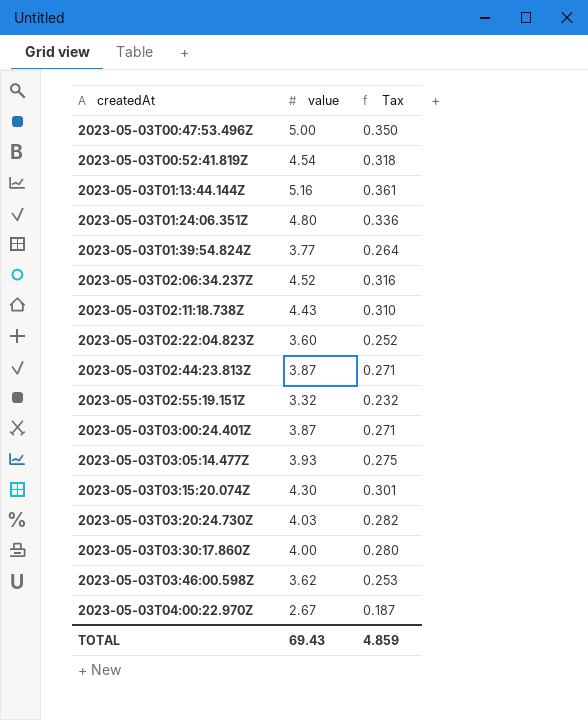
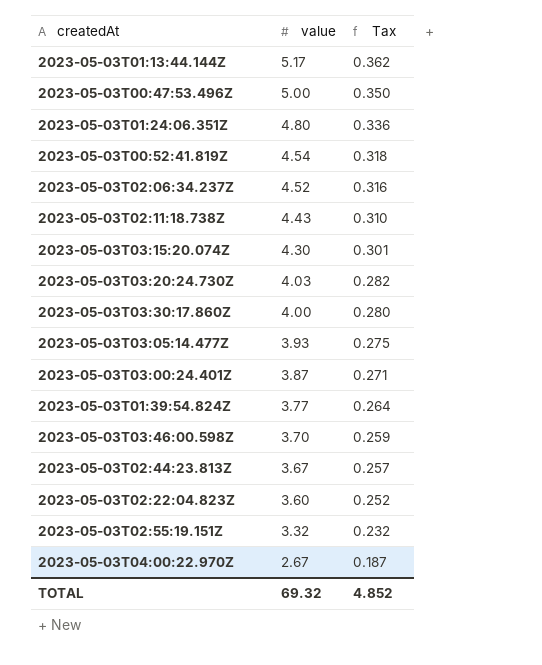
row order: createdAt ascending -> value descending
2023-05-03T01:13:44.144Z | value: 5.16 -> 5.17
2023-05-03T01:13:44.144Z | Tax: 0.361 -> 0.362
2023-05-03T03:46:00.598Z | value: 3.62 -> 3.70
2023-05-03T03:46:00.598Z | Tax: 0.253 -> 0.259
2023-05-03T02:44:23.813Z | value: 3.87 -> 3.67
2023-05-03T02:44:23.813Z | Tax: 0.271 -> 0.257
TOTAL | value: 69.43 -> 69.32
TOTAL | Tax: 4.859 -> 4.852

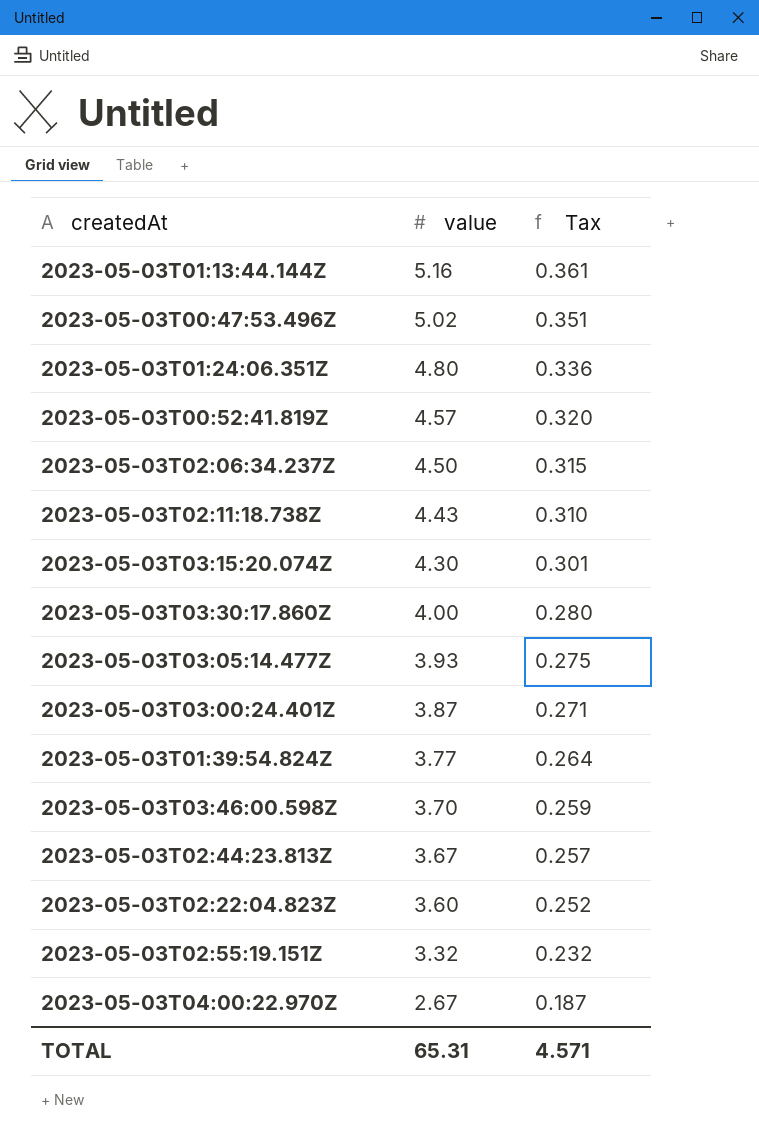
row 2023-05-03T03:20:24.730Z: 4.03 | 0.282 -> none
2023-05-03T01:13:44.144Z | value: 5.17 -> 5.16
2023-05-03T01:13:44.144Z | Tax: 0.362 -> 0.361
2023-05-03T00:47:53.496Z | value: 5.00 -> 5.02
2023-05-03T00:47:53.496Z | Tax: 0.350 -> 0.351
2023-05-03T00:52:41.819Z | value: 4.54 -> 4.57
2023-05-03T00:52:41.819Z | Tax: 0.318 -> 0.320
2023-05-03T02:06:34.237Z | value: 4.52 -> 4.50
2023-05-03T02:06:34.237Z | Tax: 0.316 -> 0.315
TOTAL | value: 69.32 -> 65.31
TOTAL | Tax: 4.852 -> 4.571

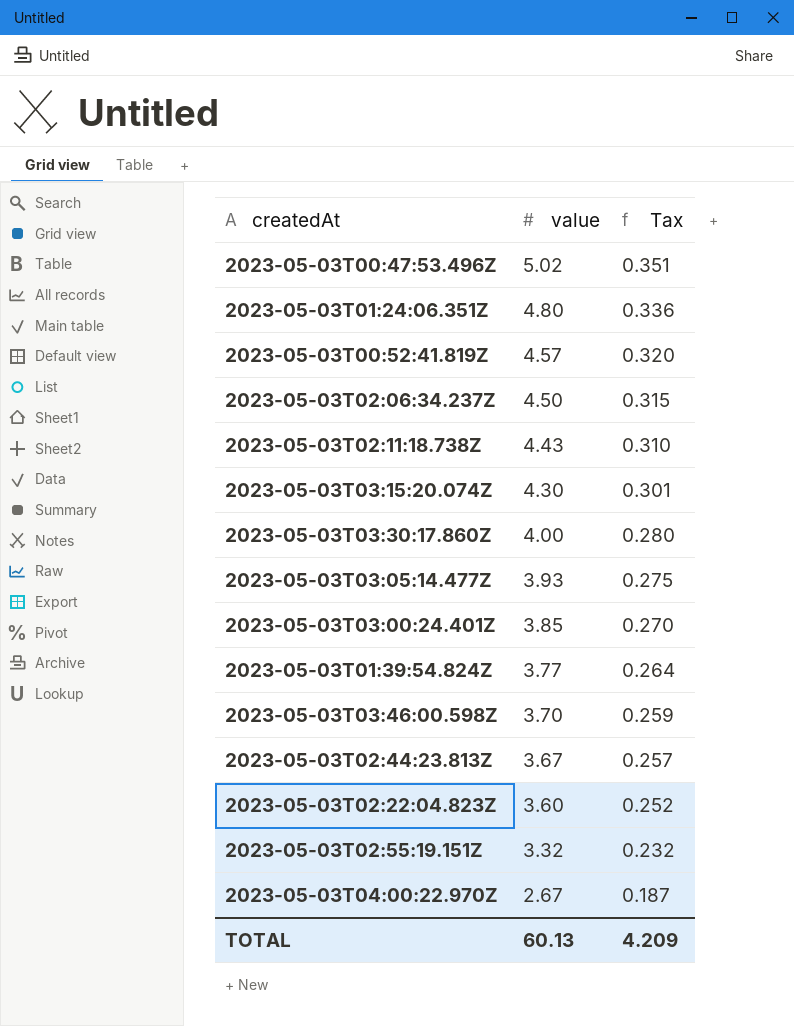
row 2023-05-03T01:13:44.144Z: 5.16 | 0.361 -> none
2023-05-03T03:00:24.401Z | value: 3.87 -> 3.85
2023-05-03T03:00:24.401Z | Tax: 0.271 -> 0.270
TOTAL | value: 65.31 -> 60.13
TOTAL | Tax: 4.571 -> 4.209

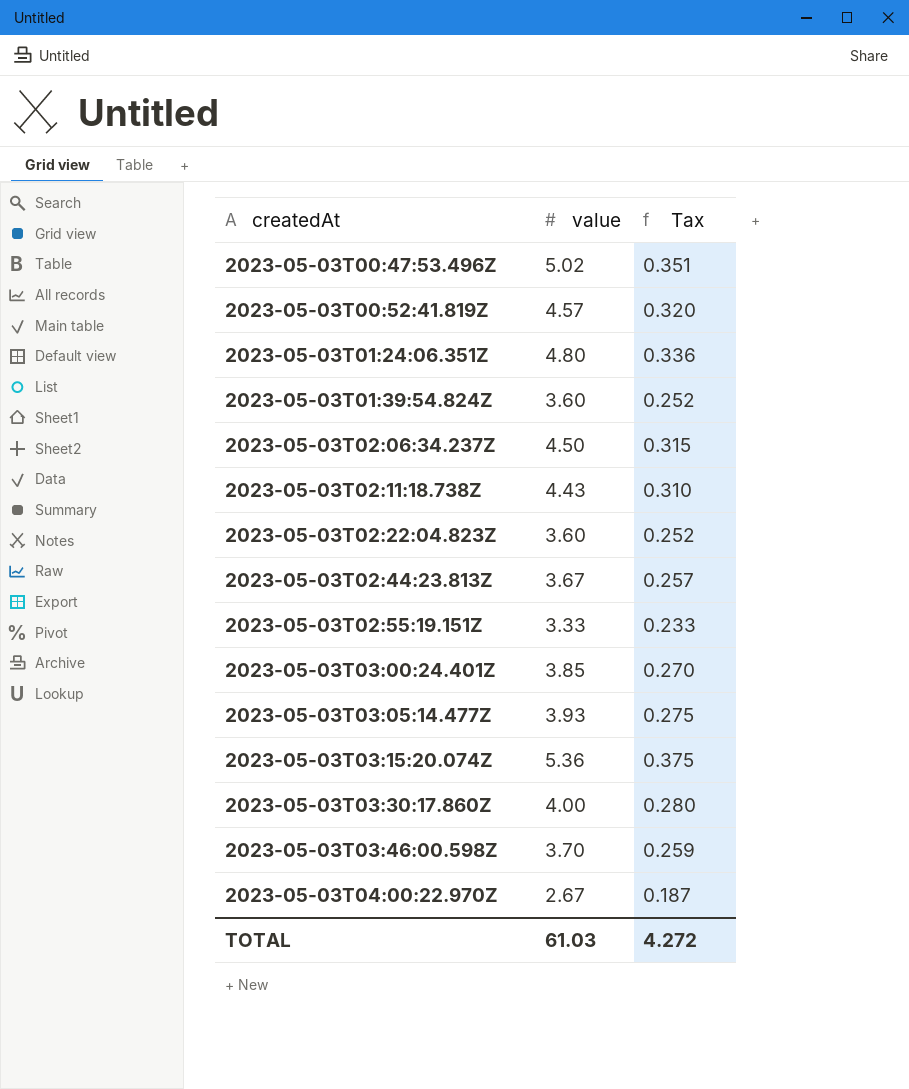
row order: value descending -> createdAt ascending
2023-05-03T01:39:54.824Z | value: 3.77 -> 3.60
2023-05-03T01:39:54.824Z | Tax: 0.264 -> 0.252
2023-05-03T02:55:19.151Z | value: 3.32 -> 3.33
2023-05-03T02:55:19.151Z | Tax: 0.232 -> 0.233
2023-05-03T03:15:20.074Z | value: 4.30 -> 5.36
2023-05-03T03:15:20.074Z | Tax: 0.301 -> 0.375
TOTAL | value: 60.13 -> 61.03
TOTAL | Tax: 4.209 -> 4.272

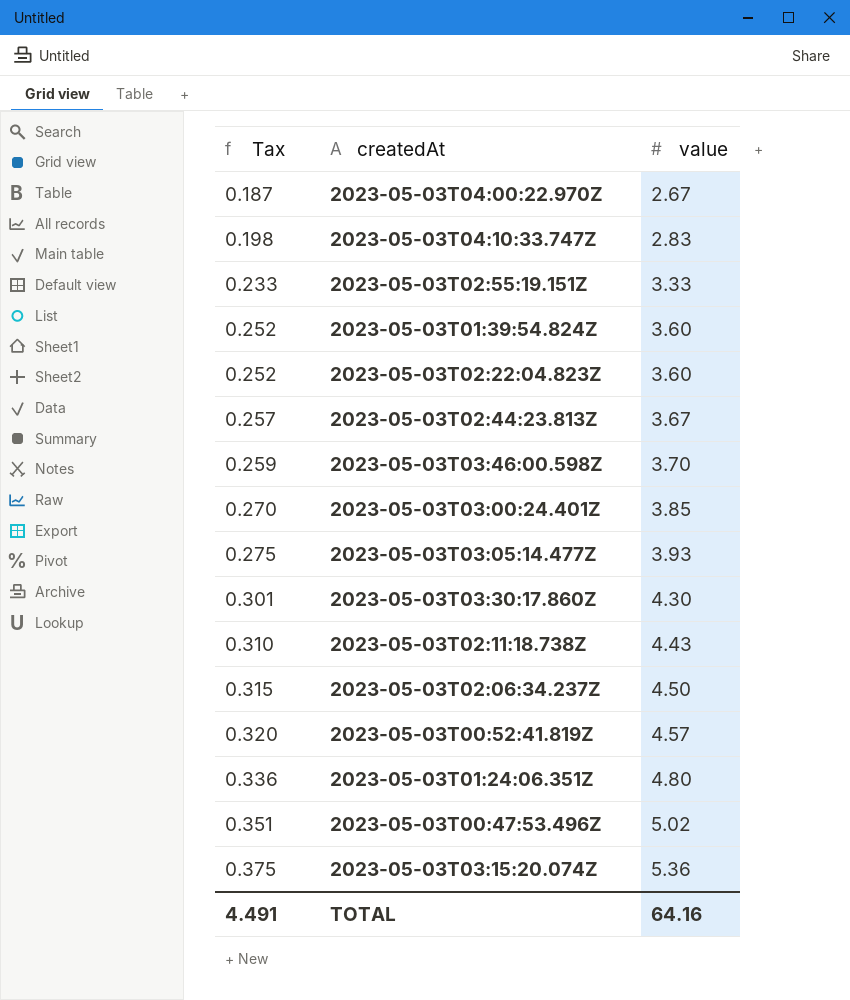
row order: createdAt ascending -> Tax ascending
column Tax | position: 3 -> 1
row 2023-05-03T04:10:33.747Z: none -> 0.198 | 2.83
2023-05-03T03:30:17.860Z | Tax: 0.280 -> 0.301
2023-05-03T03:30:17.860Z | value: 4.00 -> 4.30
TOTAL | Tax: 4.272 -> 4.491
TOTAL | value: 61.03 -> 64.16

